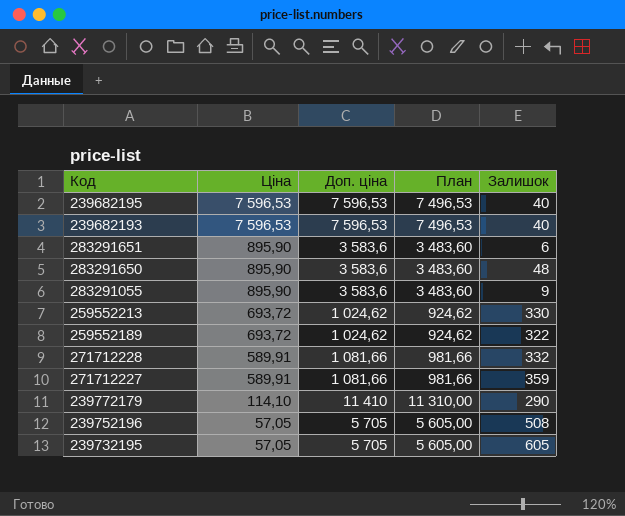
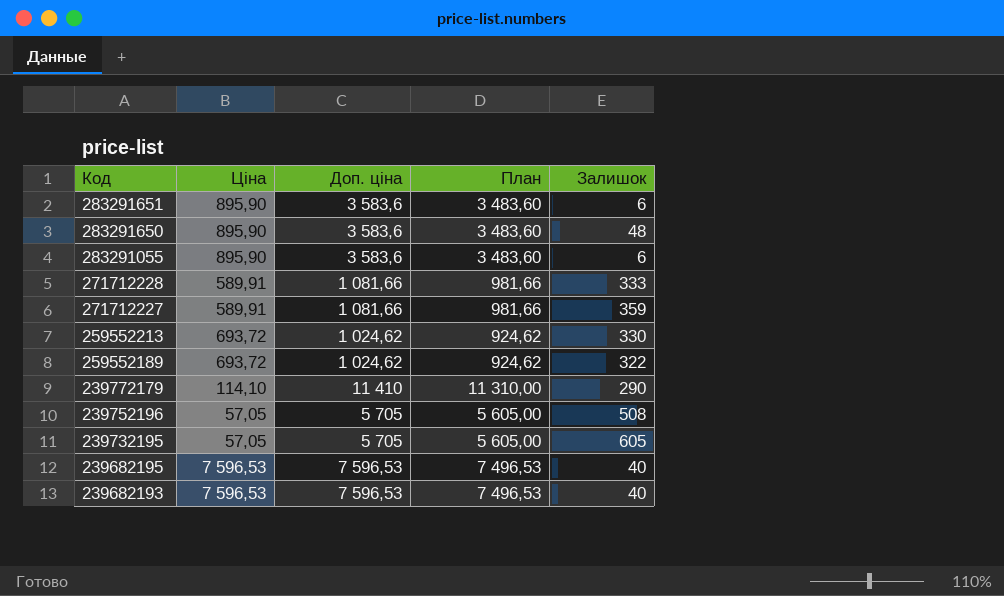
row order: Ціна descending -> Код descending
283291055 | Залишок: 9 -> 6
271712228 | Залишок: 332 -> 333

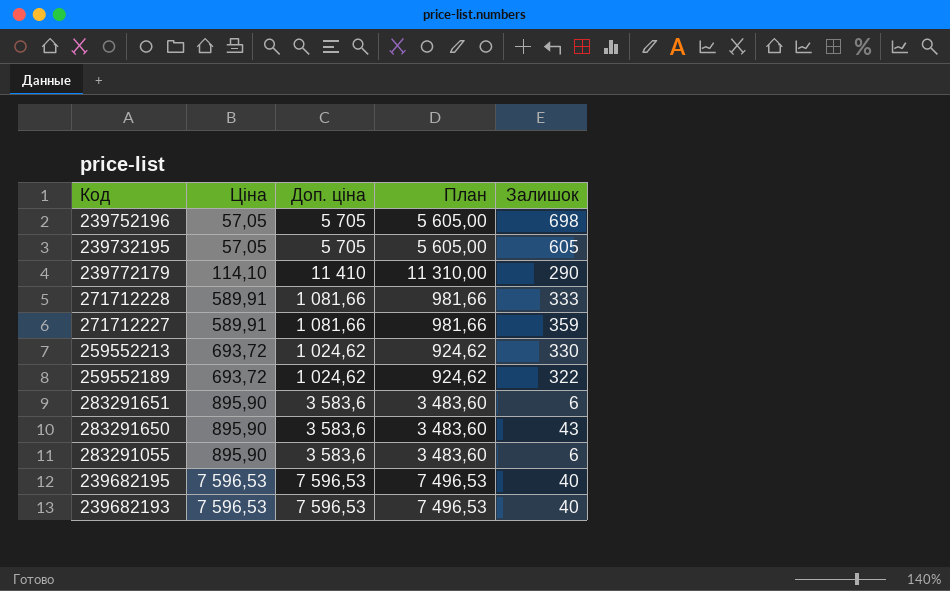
row order: Код descending -> Ціна ascending
239752196 | Залишок: 508 -> 698
283291650 | Залишок: 48 -> 43

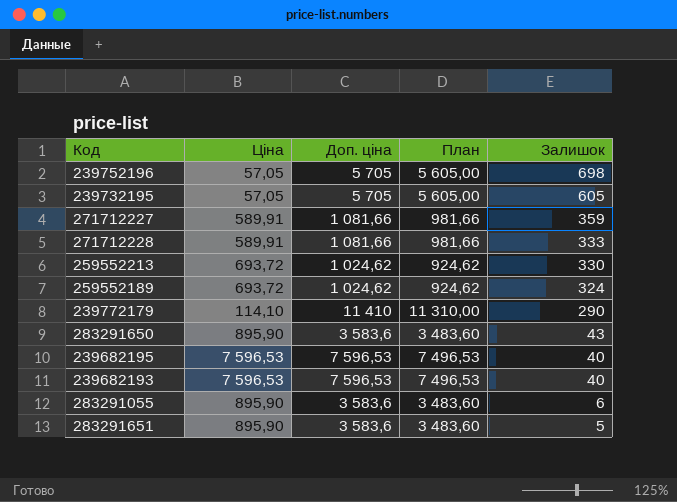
row order: Ціна ascending -> Залишок descending
259552189 | Залишок: 322 -> 324
283291651 | Залишок: 6 -> 5

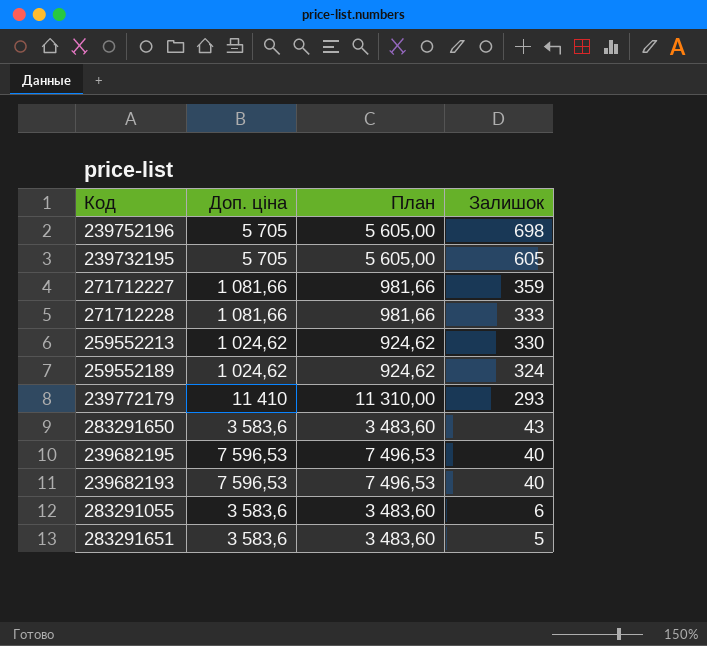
column Ціна | position: 2 -> none
239772179 | Залишок: 290 -> 293

